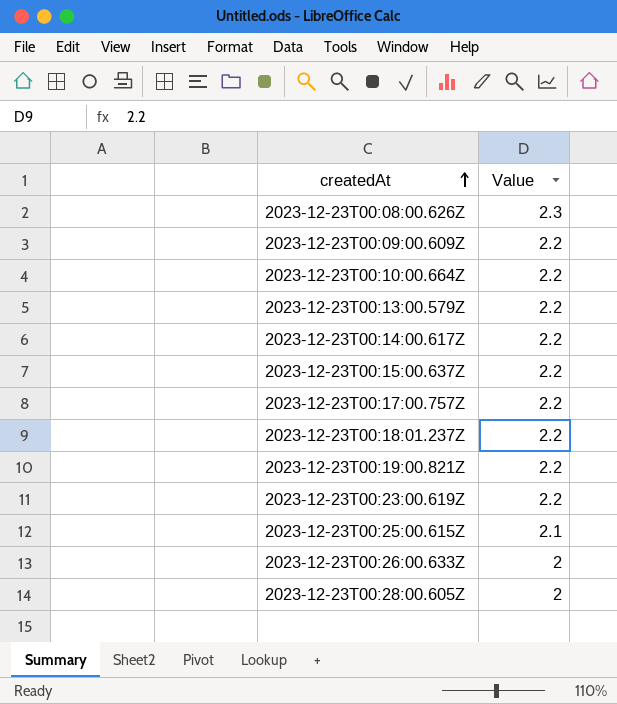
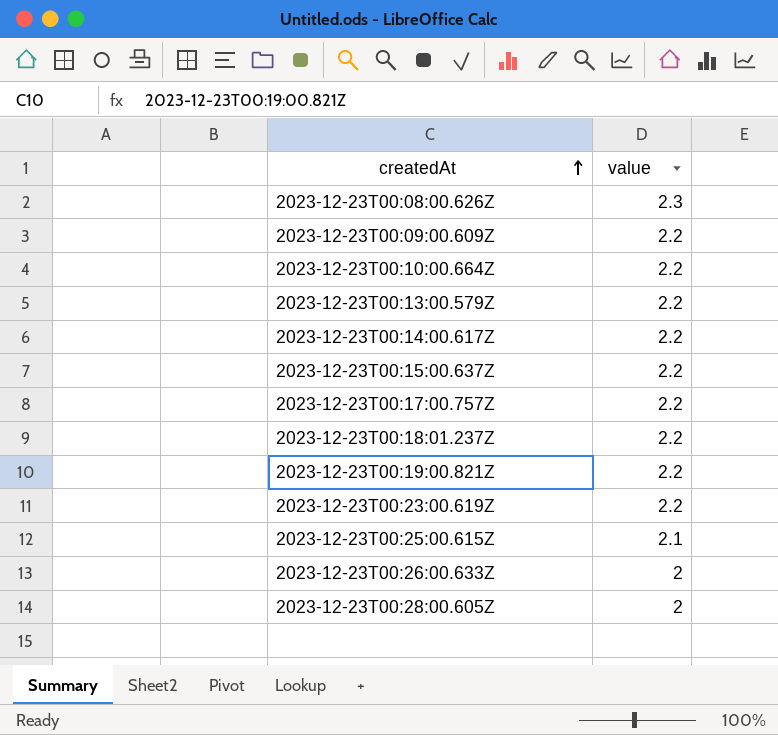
column name: Value -> value

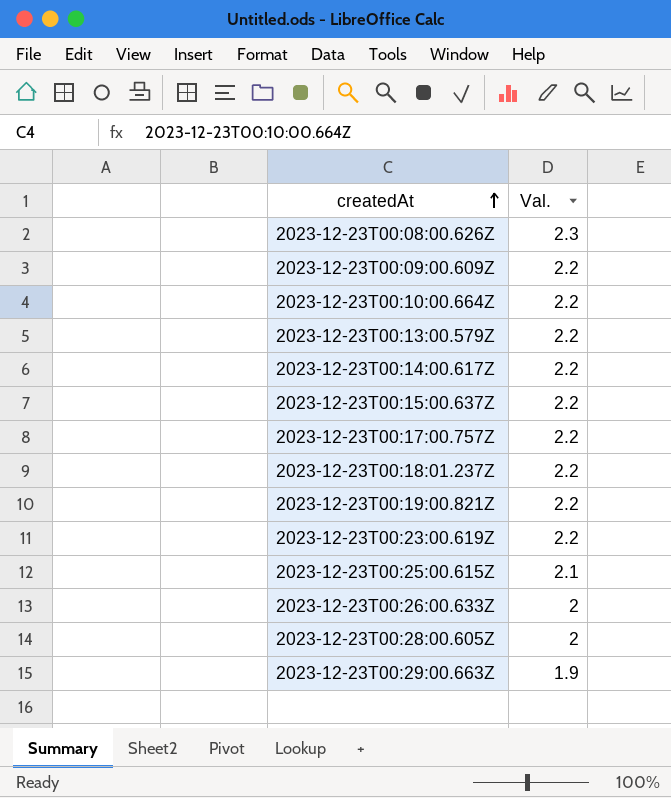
column name: value -> Val.
row 2023-12-23T00:29:00.663Z: none -> 1.9

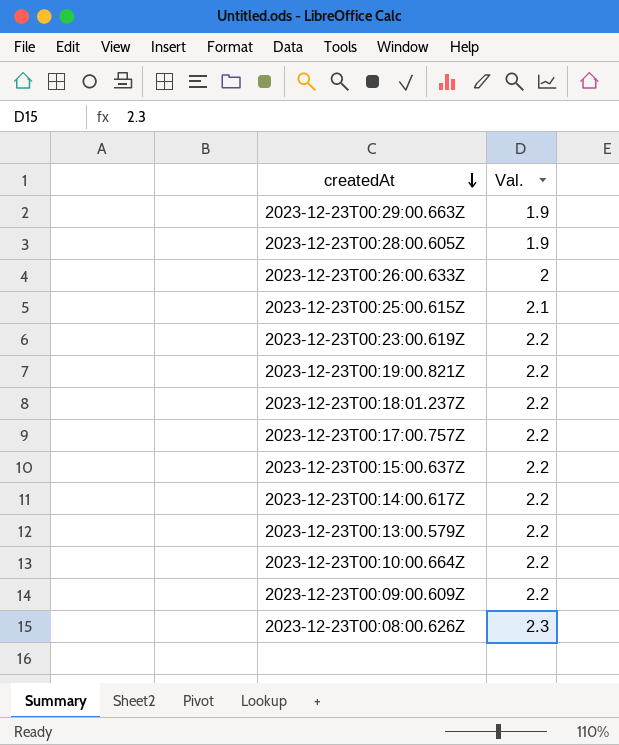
row order: createdAt ascending -> createdAt descending
2023-12-23T00:28:00.605Z | Val.: 2 -> 1.9

